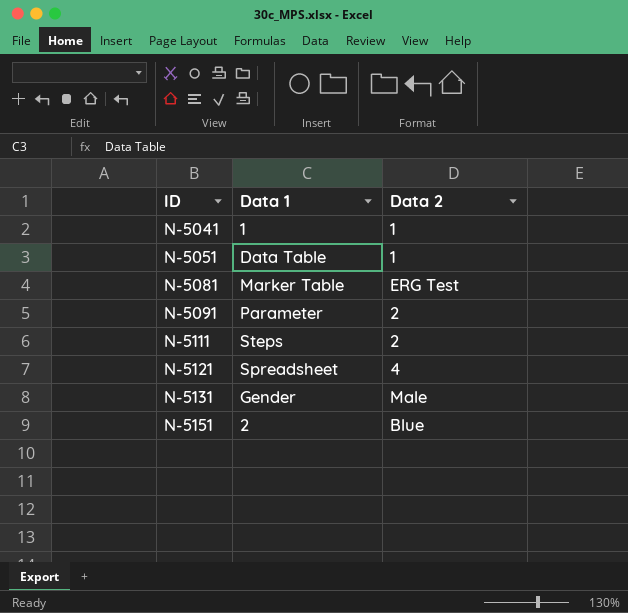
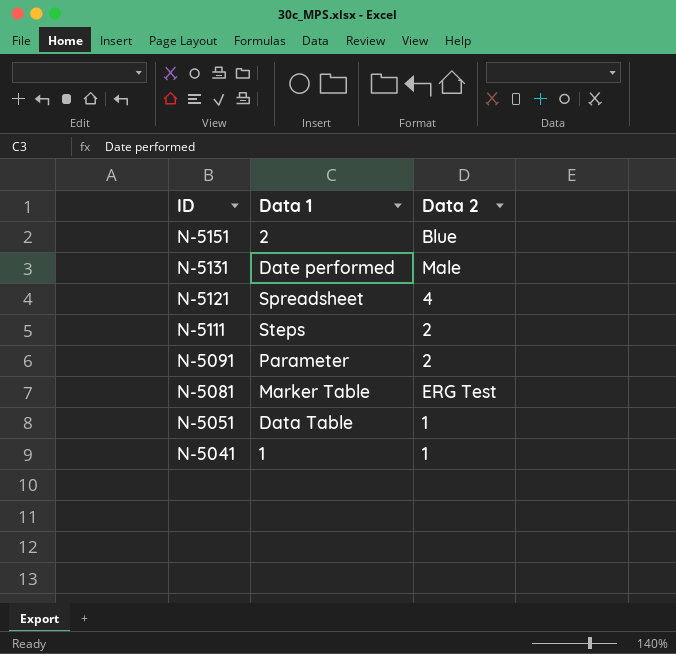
row order: ID ascending -> ID descending
N-5131 | Data 1: Gender -> Date performed

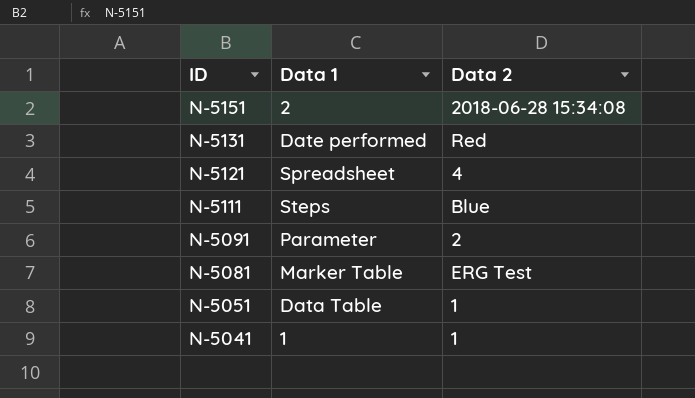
N-5151 | Data 2: Blue -> 2018-06-28 15:34:08
N-5131 | Data 2: Male -> Red
N-5111 | Data 2: 2 -> Blue

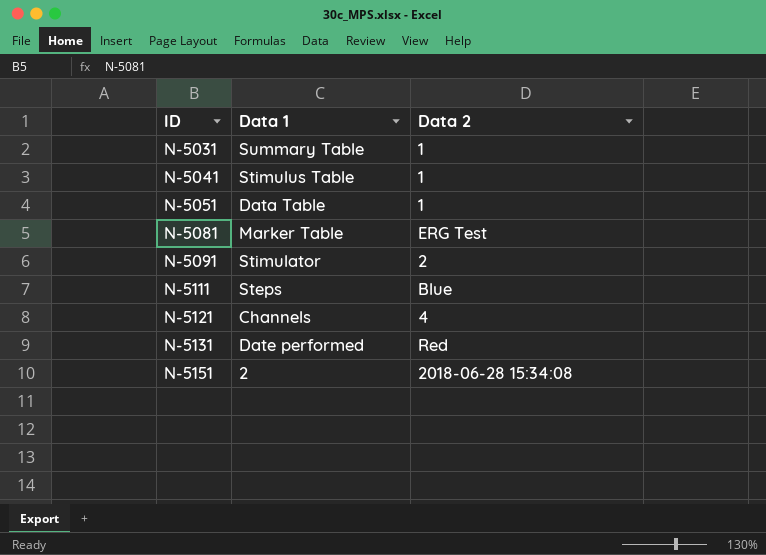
row order: ID descending -> ID ascending
row N-5031: none -> Summary Table | 1
N-5041 | Data 1: 1 -> Stimulus Table
N-5091 | Data 1: Parameter -> Stimulator
N-5121 | Data 1: Spreadsheet -> Channels

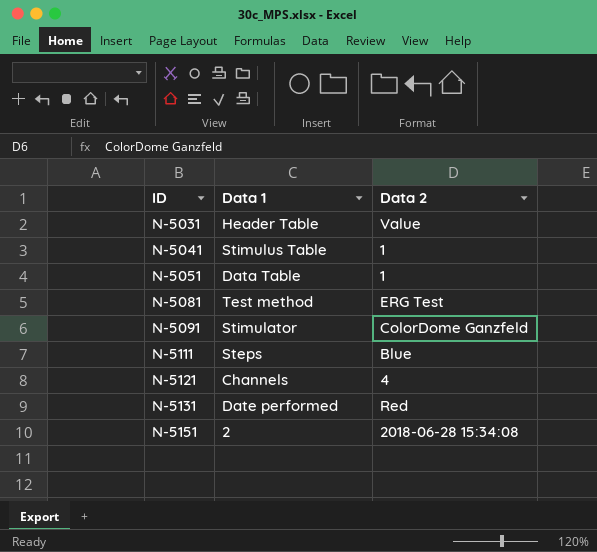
N-5031 | Data 1: Summary Table -> Header Table
N-5031 | Data 2: 1 -> Value
N-5081 | Data 1: Marker Table -> Test method
N-5091 | Data 2: 2 -> ColorDome Ganzfeld

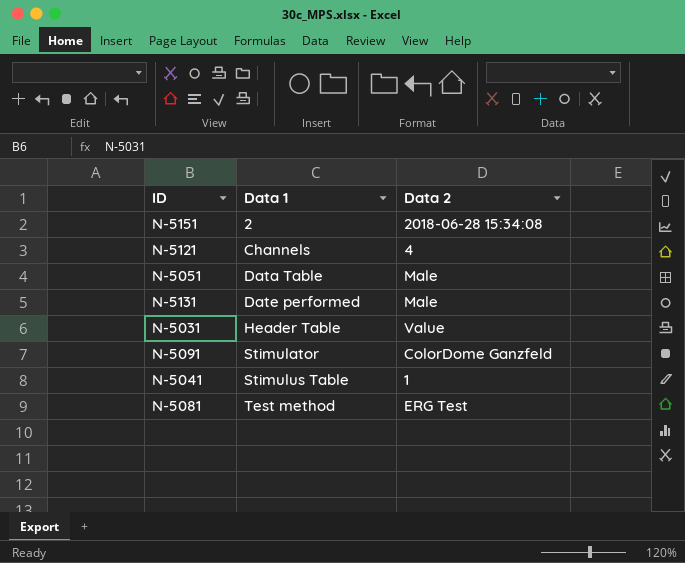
row order: ID ascending -> Data 1 ascending
row N-5111: Steps | Blue -> none
N-5051 | Data 2: 1 -> Male
N-5131 | Data 2: Red -> Male

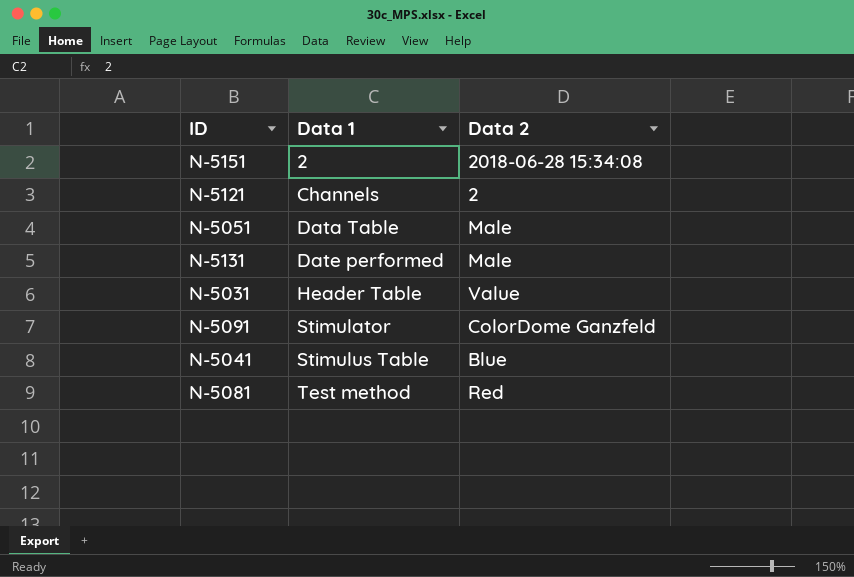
N-5121 | Data 2: 4 -> 2
N-5041 | Data 2: 1 -> Blue
N-5081 | Data 2: ERG Test -> Red

